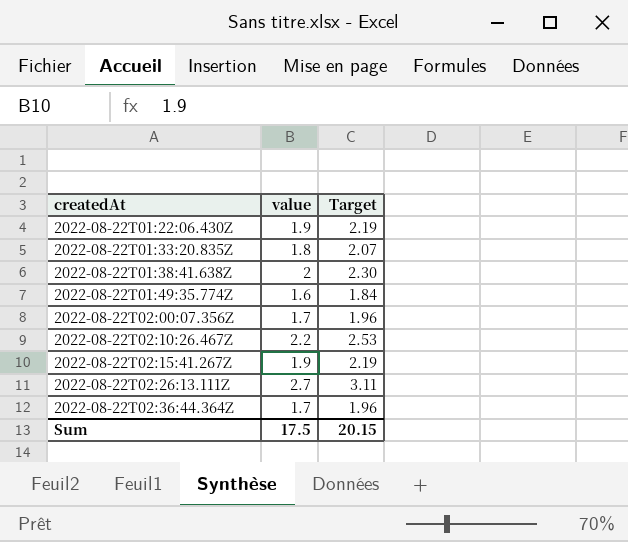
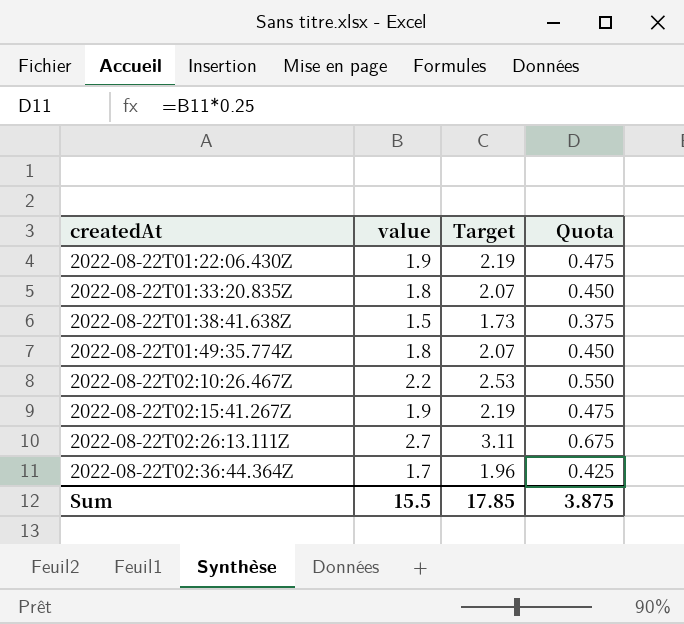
column Quota | formula: none -> [value] * 0.25
row 2022-08-22T02:00:07.356Z: 1.7 | 1.96 -> none
2022-08-22T01:38:41.638Z | value: 2 -> 1.5
2022-08-22T01:38:41.638Z | Target: 2.30 -> 1.73
2022-08-22T01:49:35.774Z | value: 1.6 -> 1.8
2022-08-22T01:49:35.774Z | Target: 1.84 -> 2.07
Sum | value: 17.5 -> 15.5
Sum | Target: 20.15 -> 17.85

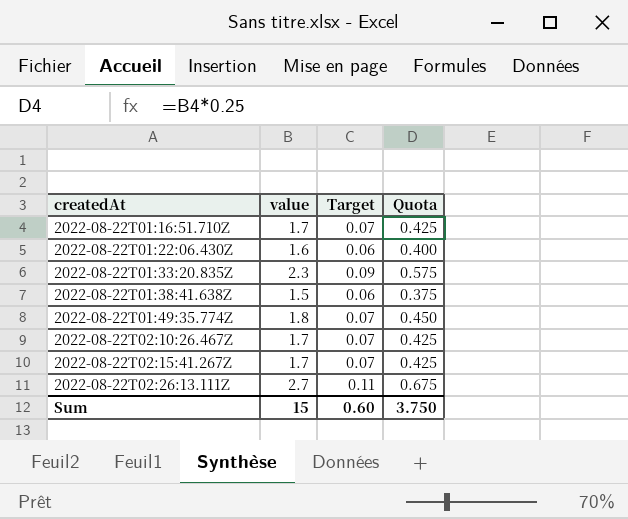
column Target | formula: [value] * 1.15 -> [value] * 0.04
row 2022-08-22T02:36:44.364Z: 1.7 | 1.96 | 0.425 -> none
row 2022-08-22T01:16:51.710Z: none -> 1.7 | 0.07 | 0.425
2022-08-22T01:22:06.430Z | value: 1.9 -> 1.6
2022-08-22T01:22:06.430Z | Quota: 0.475 -> 0.400
2022-08-22T01:33:20.835Z | value: 1.8 -> 2.3
2022-08-22T01:33:20.835Z | Quota: 0.450 -> 0.575
2022-08-22T02:10:26.467Z | value: 2.2 -> 1.7
2022-08-22T02:10:26.467Z | Quota: 0.550 -> 0.425
2022-08-22T02:15:41.267Z | value: 1.9 -> 1.7
2022-08-22T02:15:41.267Z | Quota: 0.475 -> 0.425
Sum | value: 15.5 -> 15
Sum | Target: 17.85 -> 0.60
Sum | Quota: 3.875 -> 3.750

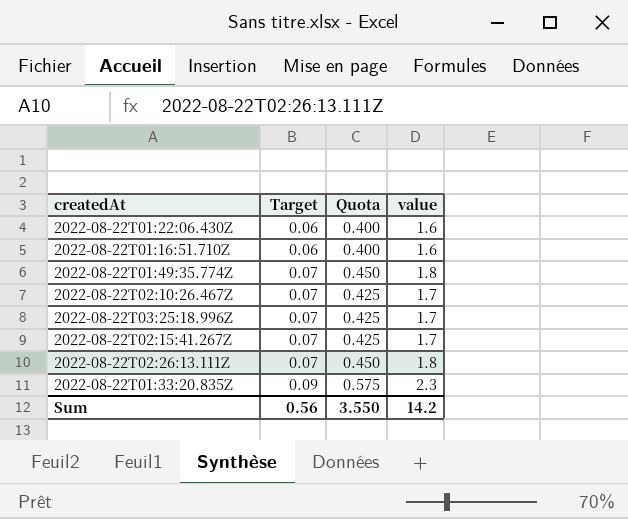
row order: createdAt ascending -> Target ascending
column value | position: 2 -> 4
row 2022-08-22T01:38:41.638Z: 1.5 | 0.06 | 0.375 -> none
2022-08-22T01:16:51.710Z | Target: 0.07 -> 0.06
2022-08-22T01:16:51.710Z | Quota: 0.425 -> 0.400
2022-08-22T01:16:51.710Z | value: 1.7 -> 1.6
row 2022-08-22T03:25:18.996Z: none -> 0.07 | 0.425 | 1.7
2022-08-22T02:26:13.111Z | Target: 0.11 -> 0.07
2022-08-22T02:26:13.111Z | Quota: 0.675 -> 0.450
2022-08-22T02:26:13.111Z | value: 2.7 -> 1.8
Sum | Target: 0.60 -> 0.56
Sum | Quota: 3.750 -> 3.550
Sum | value: 15 -> 14.2

